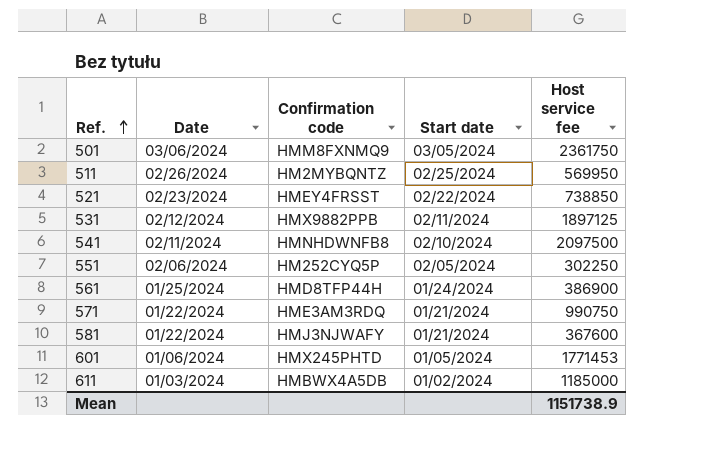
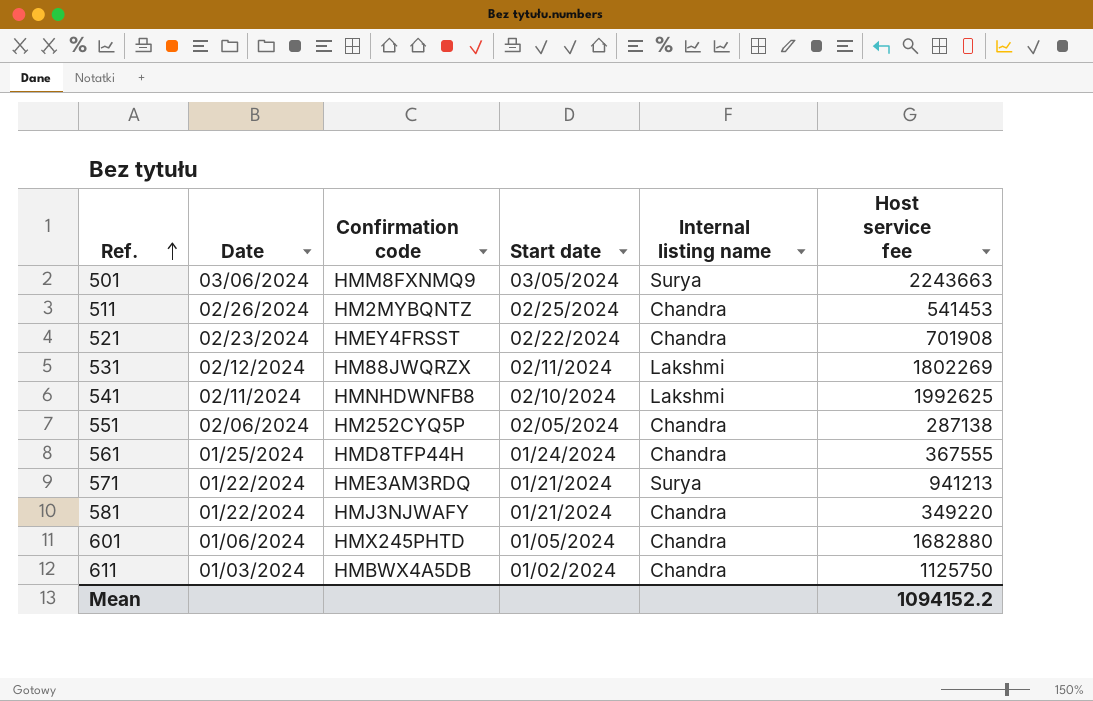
column Internal listing name | position: none -> 5
501 | Host service fee: 2361750 -> 2243663
511 | Host service fee: 569950 -> 541453
521 | Host service fee: 738850 -> 701908
531 | Confirmation code: HMX9882PPB -> HM88JWQRZX
531 | Host service fee: 1897125 -> 1802269
541 | Host service fee: 2097500 -> 1992625
551 | Host service fee: 302250 -> 287138
561 | Host service fee: 386900 -> 367555
571 | Host service fee: 990750 -> 941213
581 | Host service fee: 367600 -> 349220
601 | Host service fee: 1771453 -> 1682880
611 | Host service fee: 1185000 -> 1125750
Mean | Host service fee: 1151738.9 -> 1094152.2

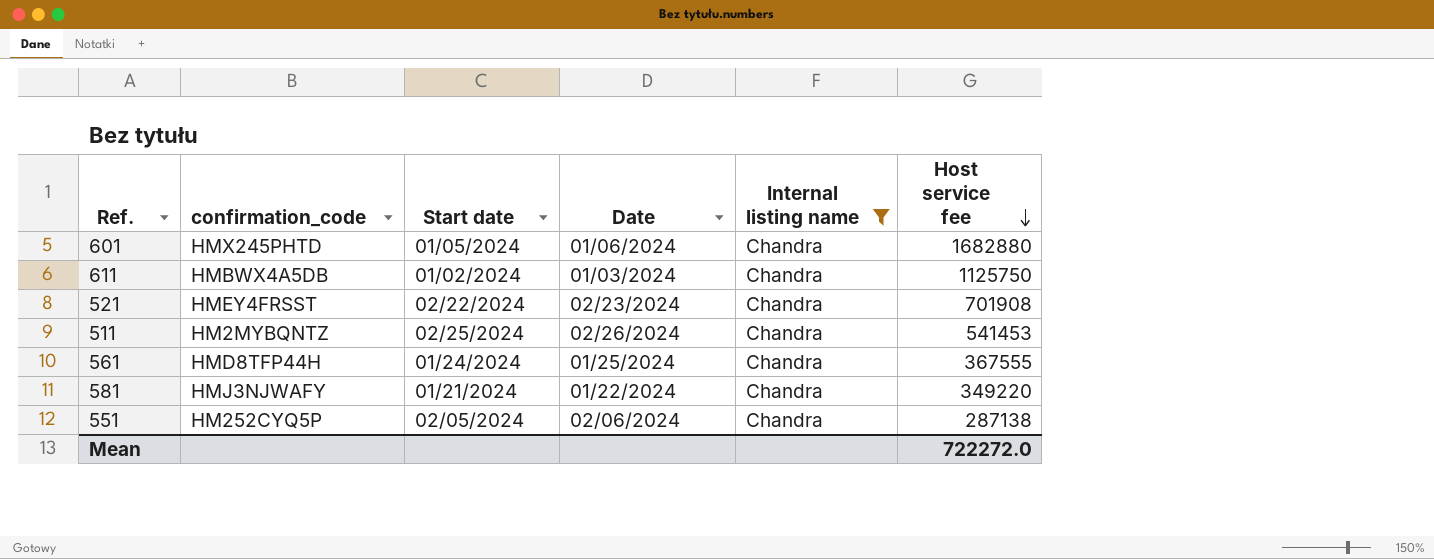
filter: none -> Internal listing name = Chandra
row order: Ref. ascending -> Host service fee descending
column name: Confirmation code -> confirmation_code
column Date | position: 2 -> 4
Mean | Host service fee: 1094152.2 -> 722272.0

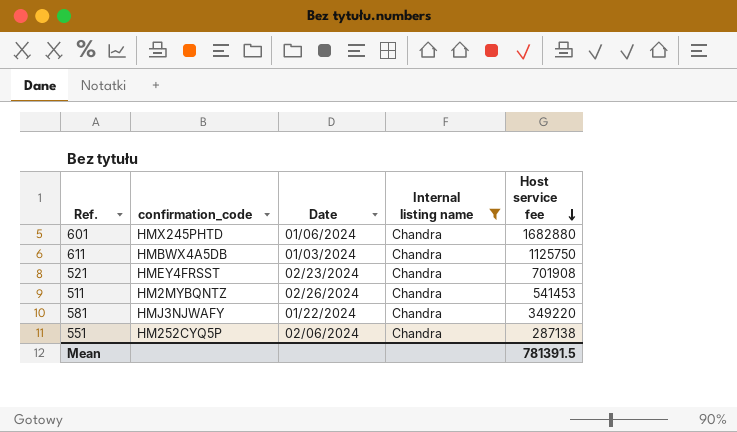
column Start date | position: 3 -> none
row 561: HMD8TFP44H | 01/24/2024 | 01/25/2024 | Chandra | 367555 -> none
Mean | Host service fee: 722272.0 -> 781391.5

